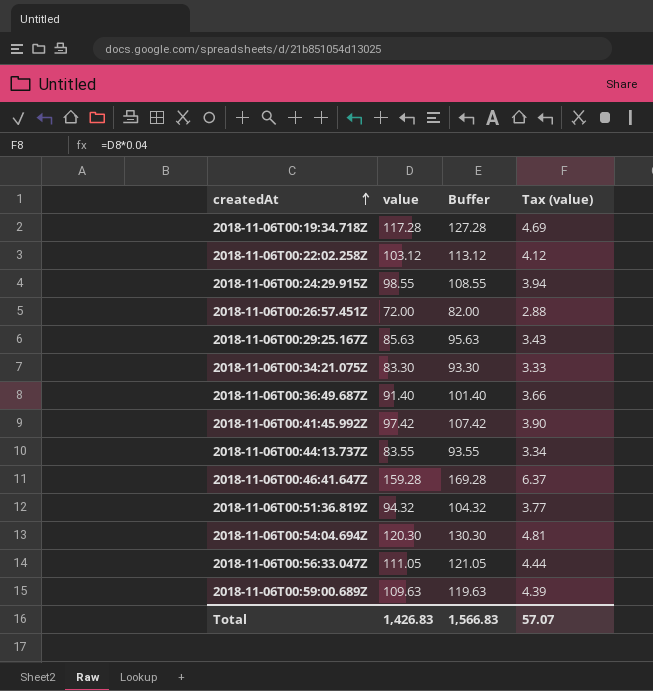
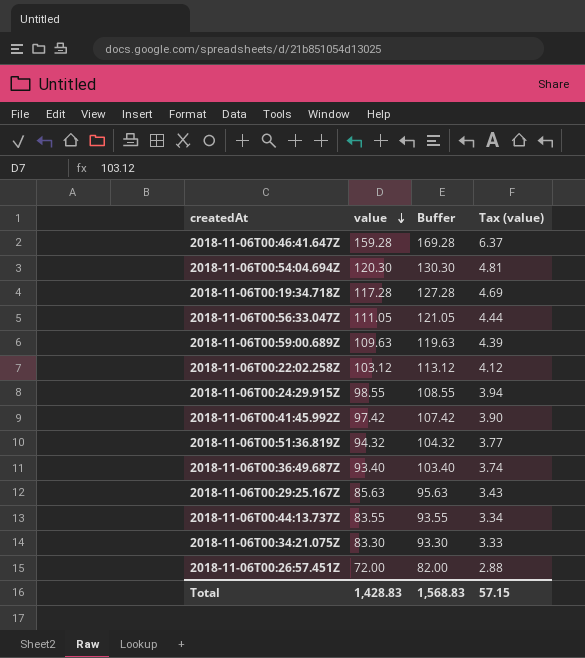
row order: createdAt ascending -> value descending
2018-11-06T00:36:49.687Z | value: 91.40 -> 93.40
2018-11-06T00:36:49.687Z | Buffer: 101.40 -> 103.40
2018-11-06T00:36:49.687Z | Tax (value): 3.66 -> 3.74
Total | value: 1,426.83 -> 1,428.83
Total | Buffer: 1,566.83 -> 1,568.83
Total | Tax (value): 57.07 -> 57.15

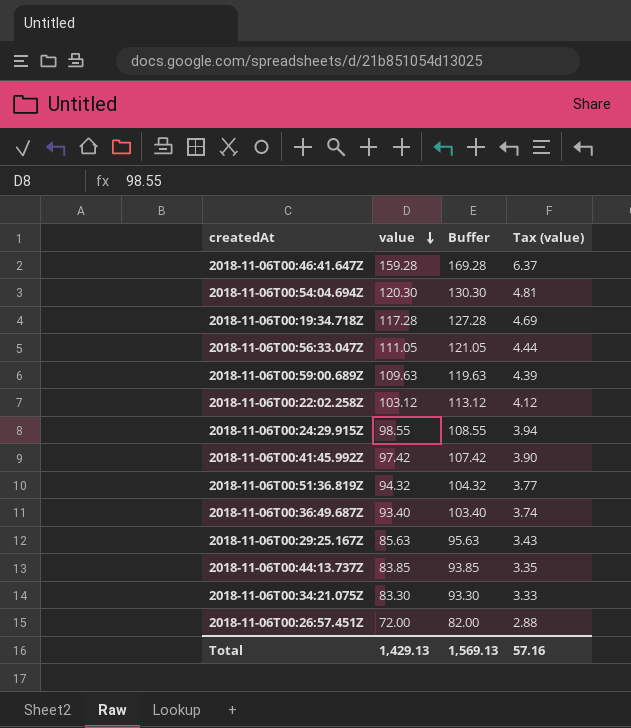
2018-11-06T00:44:13.737Z | value: 83.55 -> 83.85
2018-11-06T00:44:13.737Z | Buffer: 93.55 -> 93.85
2018-11-06T00:44:13.737Z | Tax (value): 3.34 -> 3.35
Total | value: 1,428.83 -> 1,429.13
Total | Buffer: 1,568.83 -> 1,569.13
Total | Tax (value): 57.15 -> 57.16

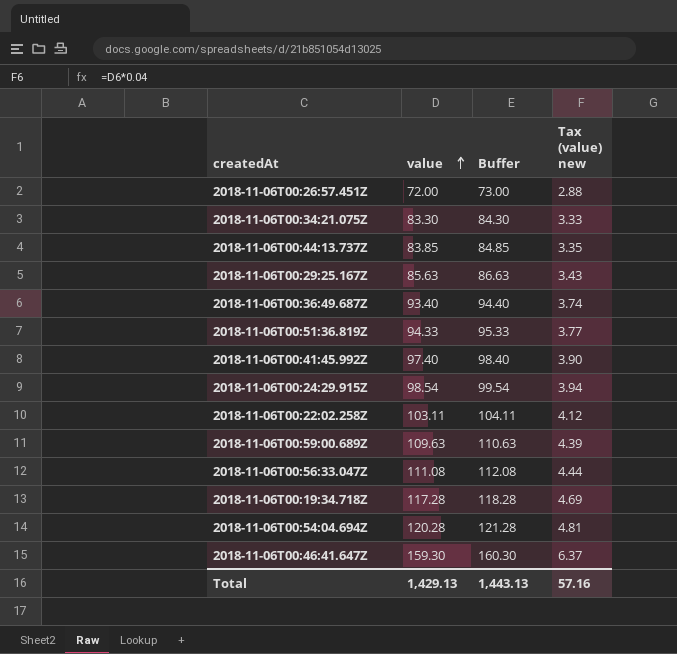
row order: value descending -> value ascending
column Buffer | formula: [value] + 10 -> [value] + 1
column name: Tax (value) -> Tax (value) new
2018-11-06T00:51:36.819Z | value: 94.32 -> 94.33
2018-11-06T00:41:45.992Z | value: 97.42 -> 97.40
2018-11-06T00:24:29.915Z | value: 98.55 -> 98.54
2018-11-06T00:22:02.258Z | value: 103.12 -> 103.11
2018-11-06T00:56:33.047Z | value: 111.05 -> 111.08
2018-11-06T00:54:04.694Z | value: 120.30 -> 120.28
2018-11-06T00:46:41.647Z | value: 159.28 -> 159.30
Total | Buffer: 1,569.13 -> 1,443.13

